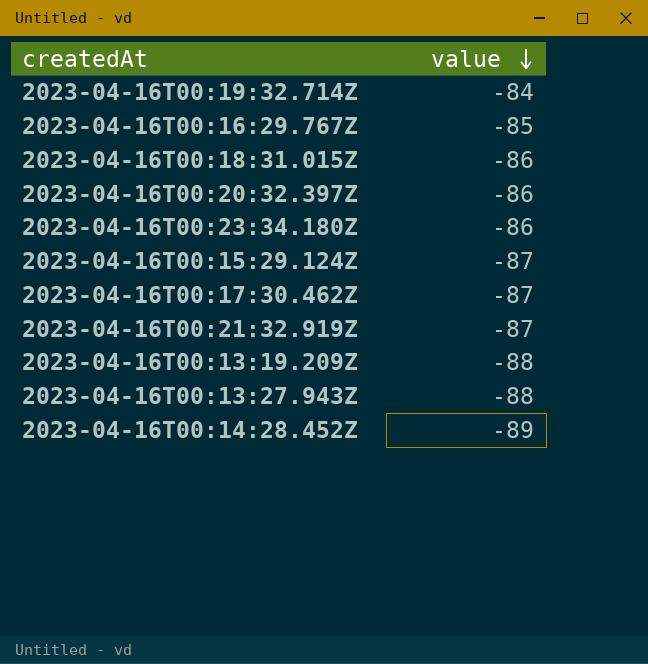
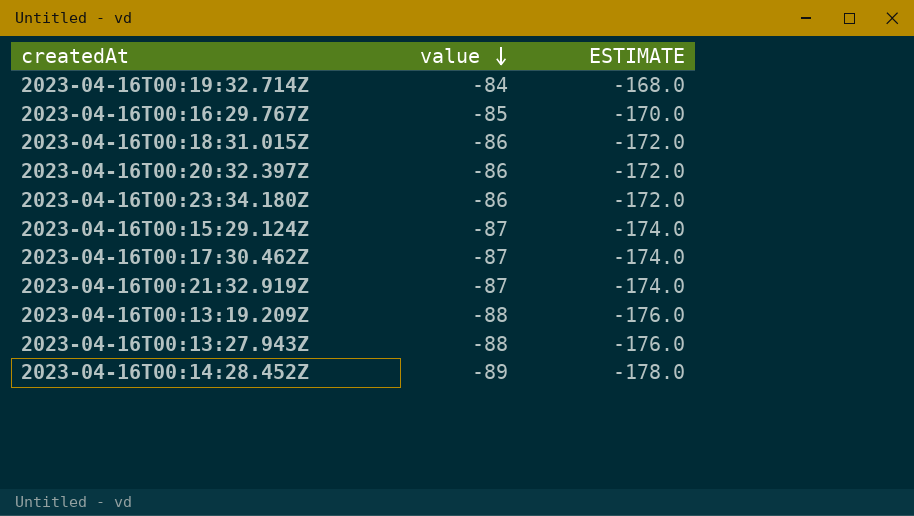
column ESTIMATE | formula: none -> [value] * 2

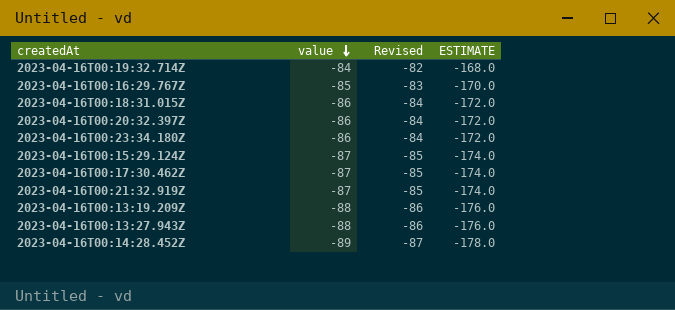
column Revised | formula: none -> [value] + 2

